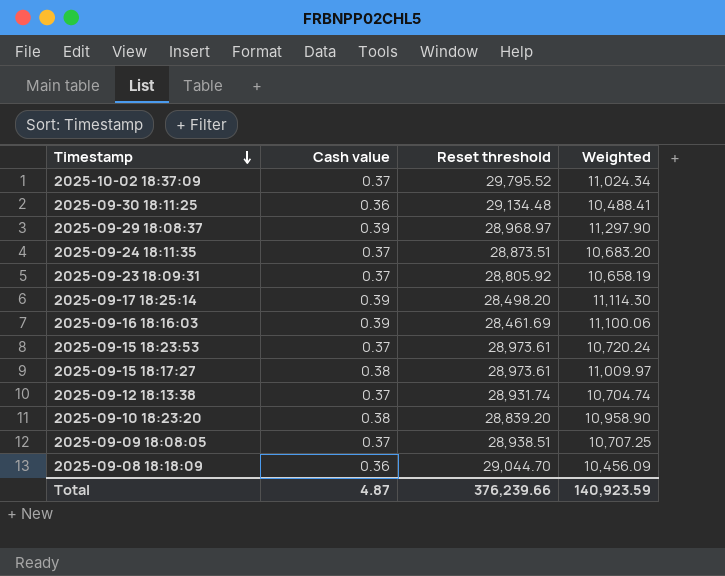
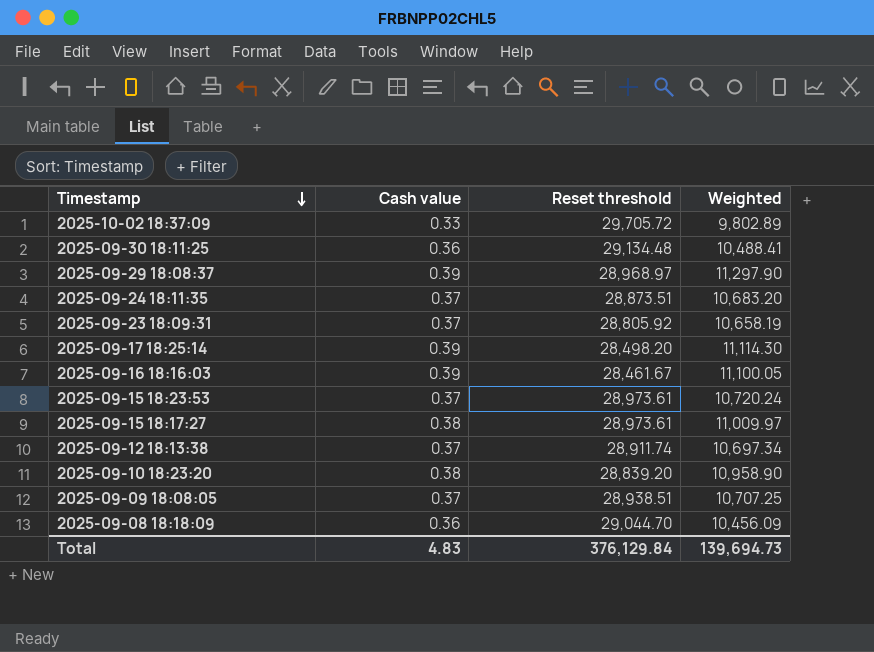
2025-10-02 18:37:09 | Cash value: 0.37 -> 0.33
2025-10-02 18:37:09 | Reset threshold: 29,795.52 -> 29,705.72
2025-10-02 18:37:09 | Weighted: 11,024.34 -> 9,802.89
2025-09-16 18:16:03 | Reset threshold: 28,461.69 -> 28,461.67
2025-09-16 18:16:03 | Weighted: 11,100.06 -> 11,100.05
2025-09-12 18:13:38 | Reset threshold: 28,931.74 -> 28,911.74
2025-09-12 18:13:38 | Weighted: 10,704.74 -> 10,697.34
Total | Cash value: 4.87 -> 4.83
Total | Reset threshold: 376,239.66 -> 376,129.84
Total | Weighted: 140,923.59 -> 139,694.73

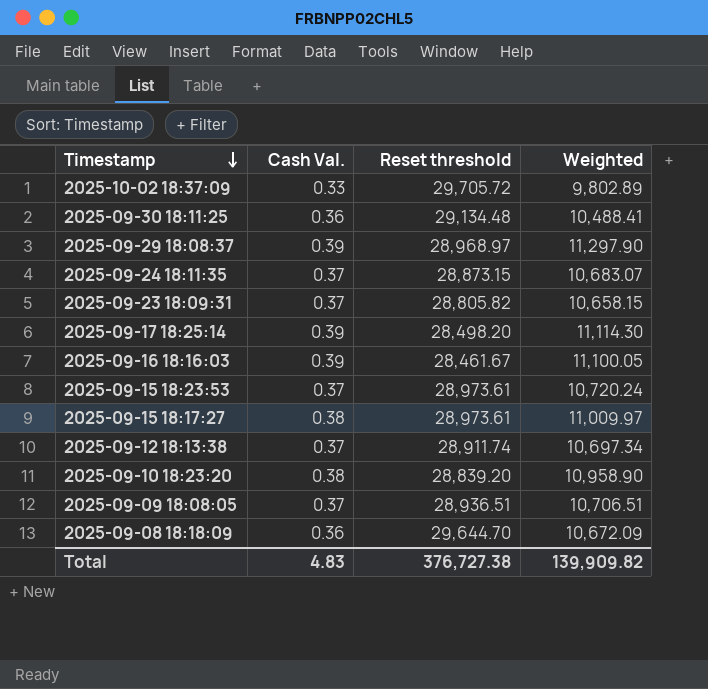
column name: Cash value -> Cash Val.
2025-09-24 18:11:35 | Reset threshold: 28,873.51 -> 28,873.15
2025-09-24 18:11:35 | Weighted: 10,683.20 -> 10,683.07
2025-09-23 18:09:31 | Reset threshold: 28,805.92 -> 28,805.82
2025-09-23 18:09:31 | Weighted: 10,658.19 -> 10,658.15
2025-09-09 18:08:05 | Reset threshold: 28,938.51 -> 28,936.51
2025-09-09 18:08:05 | Weighted: 10,707.25 -> 10,706.51
2025-09-08 18:18:09 | Reset threshold: 29,044.70 -> 29,644.70
2025-09-08 18:18:09 | Weighted: 10,456.09 -> 10,672.09
Total | Reset threshold: 376,129.84 -> 376,727.38
Total | Weighted: 139,694.73 -> 139,909.82

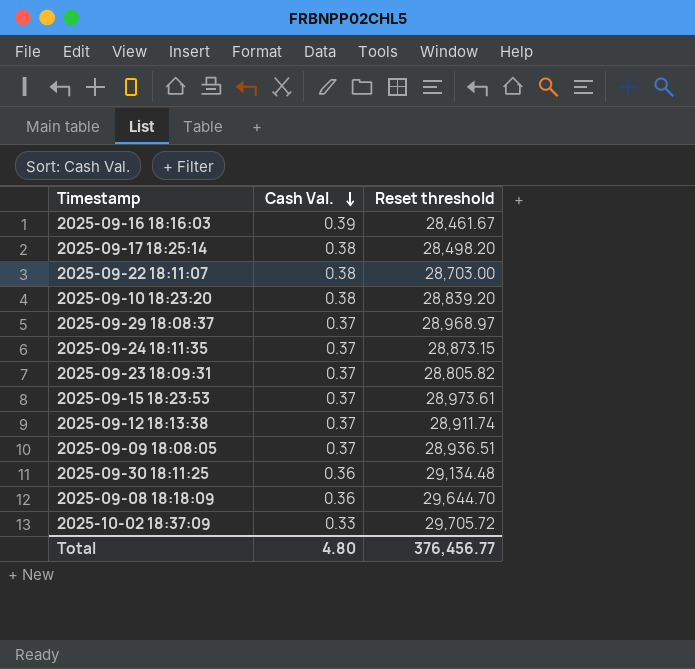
row order: Timestamp descending -> Cash Val. descending
column Weighted | formula: [Cash Val.] * [Reset threshold] -> none
row 2025-09-15 18:17:27: 0.38 | 28,973.61 | 11,009.97 -> none
2025-09-17 18:25:14 | Cash Val.: 0.39 -> 0.38
row 2025-09-22 18:11:07: none -> 0.38 | 28,703.00
2025-09-29 18:08:37 | Cash Val.: 0.39 -> 0.37
Total | Cash Val.: 4.83 -> 4.80
Total | Reset threshold: 376,727.38 -> 376,456.77

